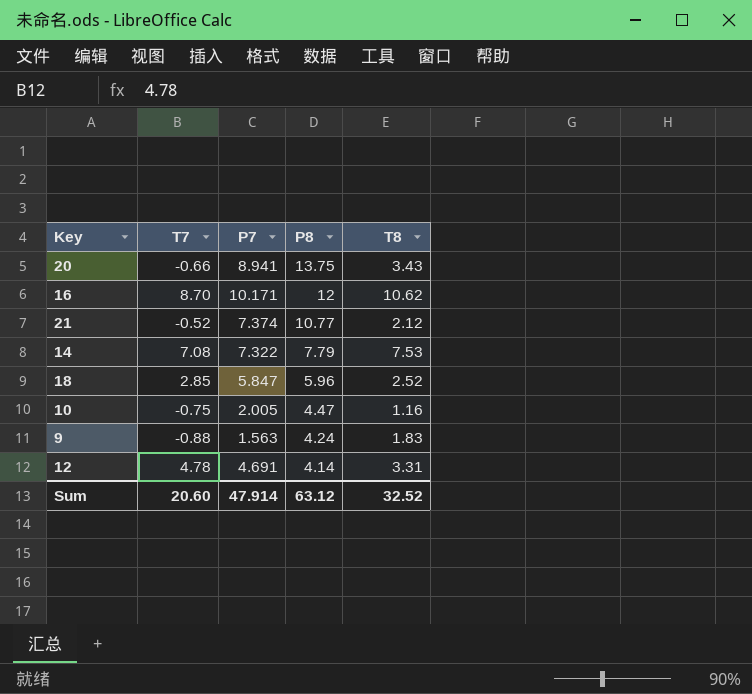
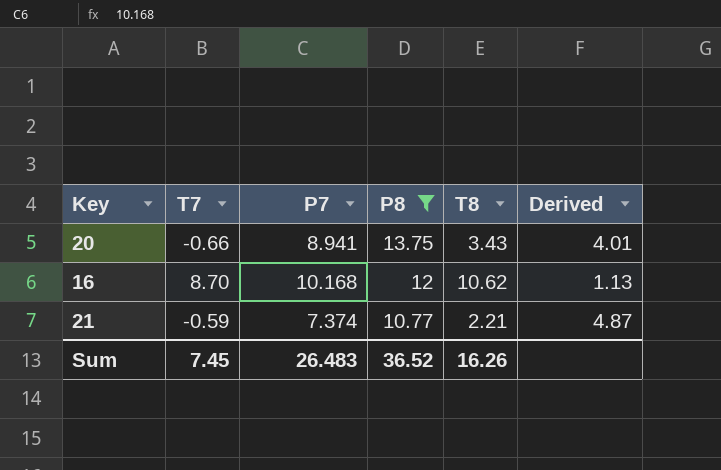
filter: none -> P8 >= 10.77
column Derived | formula: none -> [P8] / [T8]
16 | P7: 10.171 -> 10.168
21 | T7: -0.52 -> -0.59
21 | T8: 2.12 -> 2.21
Sum | T7: 20.60 -> 7.45
Sum | P7: 47.914 -> 26.483
Sum | P8: 63.12 -> 36.52
Sum | T8: 32.52 -> 16.26

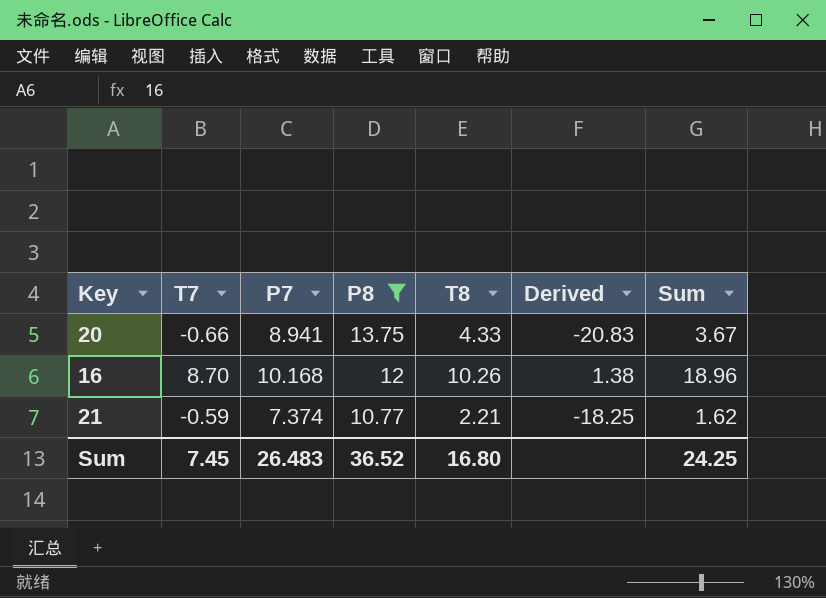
column Derived | formula: [P8] / [T8] -> [P8] / [T7]
column Sum | formula: none -> [T7] + [T8]
20 | T8: 3.43 -> 4.33
16 | T8: 10.62 -> 10.26
Sum | T8: 16.26 -> 16.80

